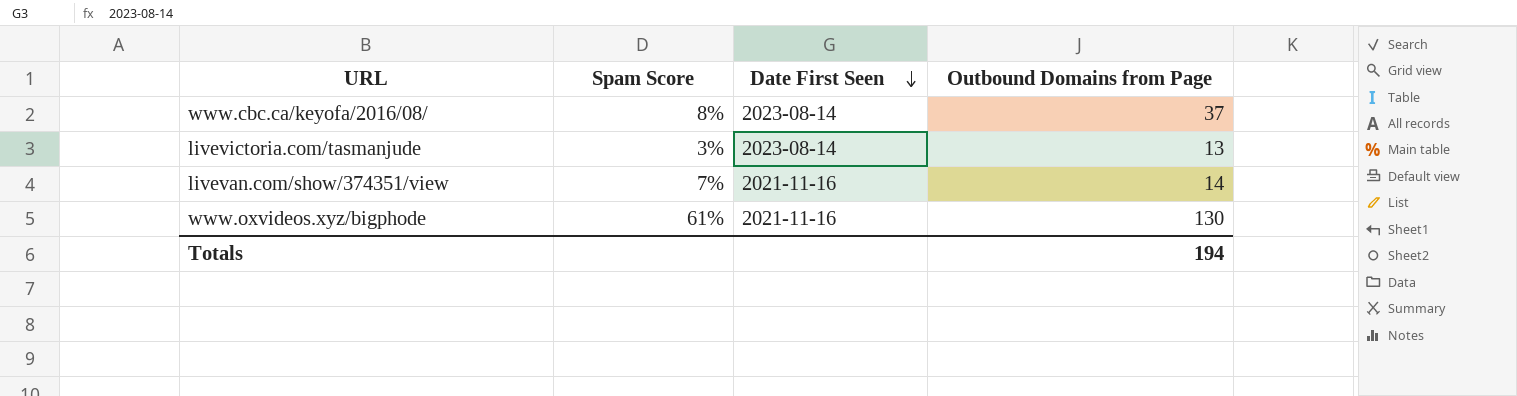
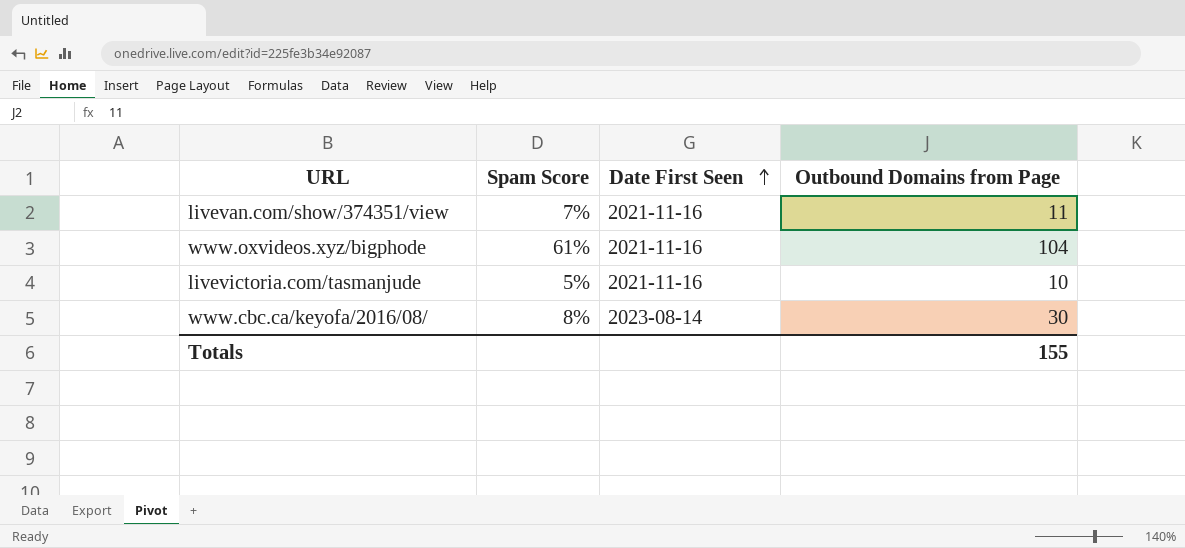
row order: Date First Seen descending -> Date First Seen ascending
livevan.com/show/374351/view | Outbound Domains from Page: 14 -> 11
www.oxvideos.xyz/bigphode | Outbound Domains from Page: 130 -> 104
livevictoria.com/tasmanjude | Spam Score: 3% -> 5%
livevictoria.com/tasmanjude | Date First Seen: 2023-08-14 -> 2021-11-16
livevictoria.com/tasmanjude | Outbound Domains from Page: 13 -> 10
www.cbc.ca/keyofa/2016/08/ | Outbound Domains from Page: 37 -> 30
Totals | Outbound Domains from Page: 194 -> 155

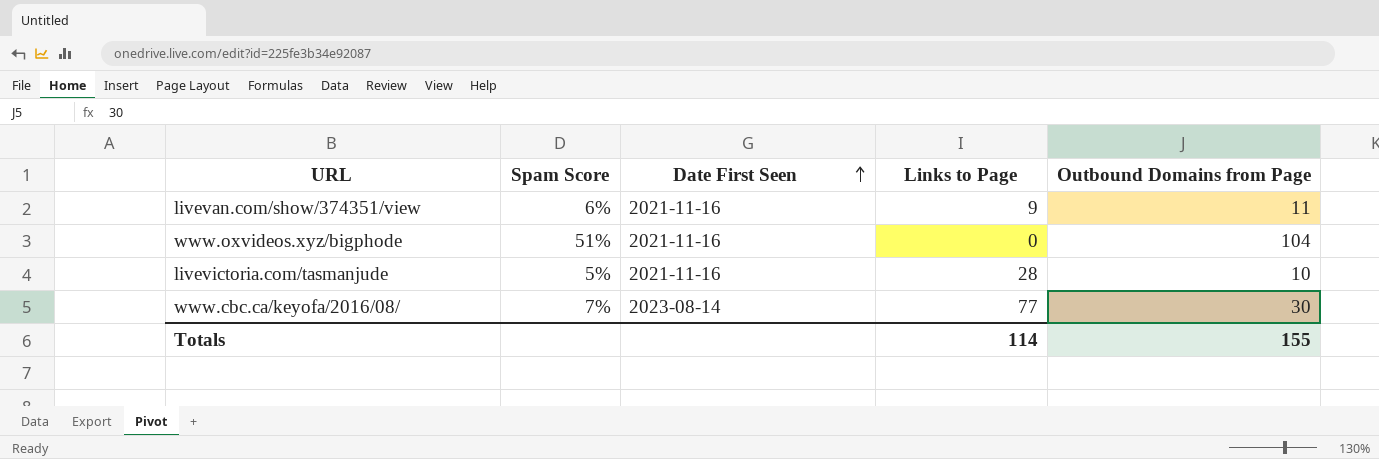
column Links to Page | position: none -> 4
livevan.com/show/374351/view | Spam Score: 7% -> 6%
www.oxvideos.xyz/bigphode | Spam Score: 61% -> 51%
www.cbc.ca/keyofa/2016/08/ | Spam Score: 8% -> 7%

